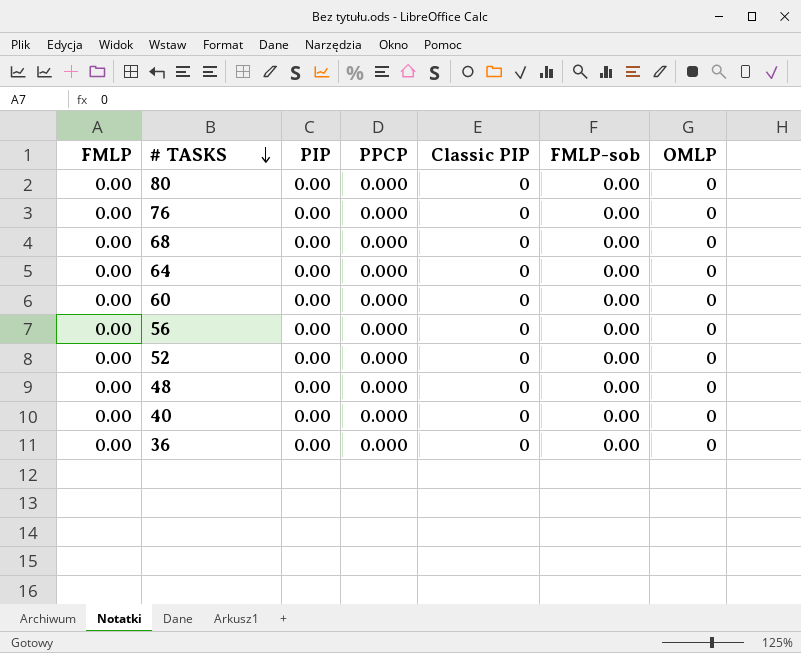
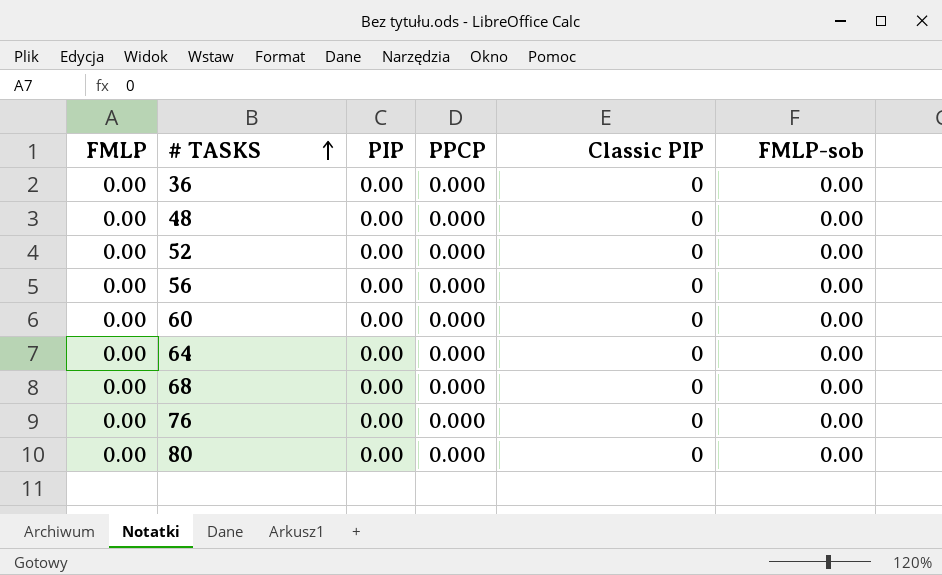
row order: # TASKS descending -> # TASKS ascending
column OMLP | position: 7 -> none
row 40: 0.00 | 0.00 | 0.000 | 0 | 0.00 | 0 -> none

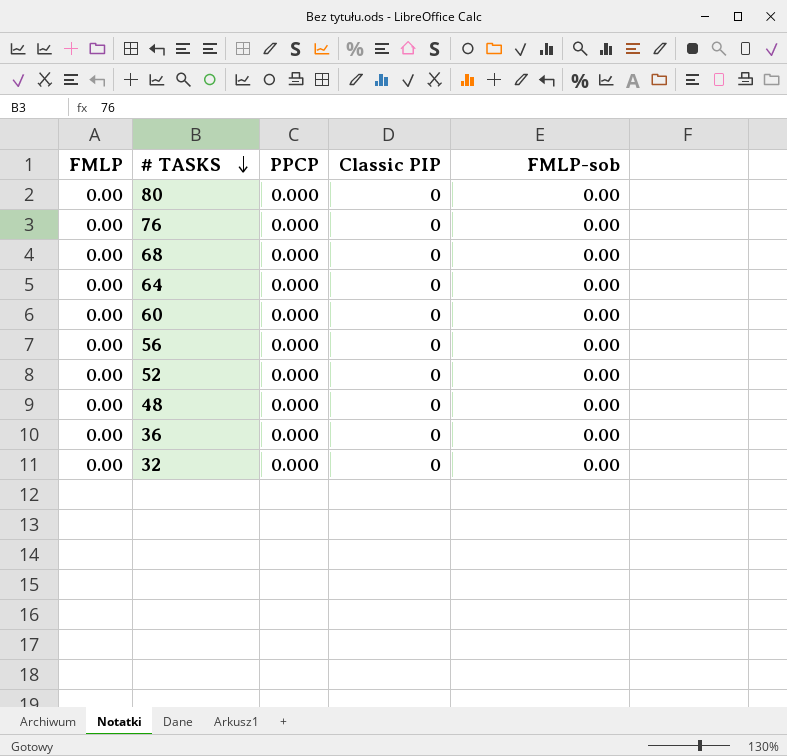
row order: # TASKS ascending -> # TASKS descending
column PIP | position: 3 -> none
row 32: none -> 0.00 | 0.000 | 0 | 0.00

